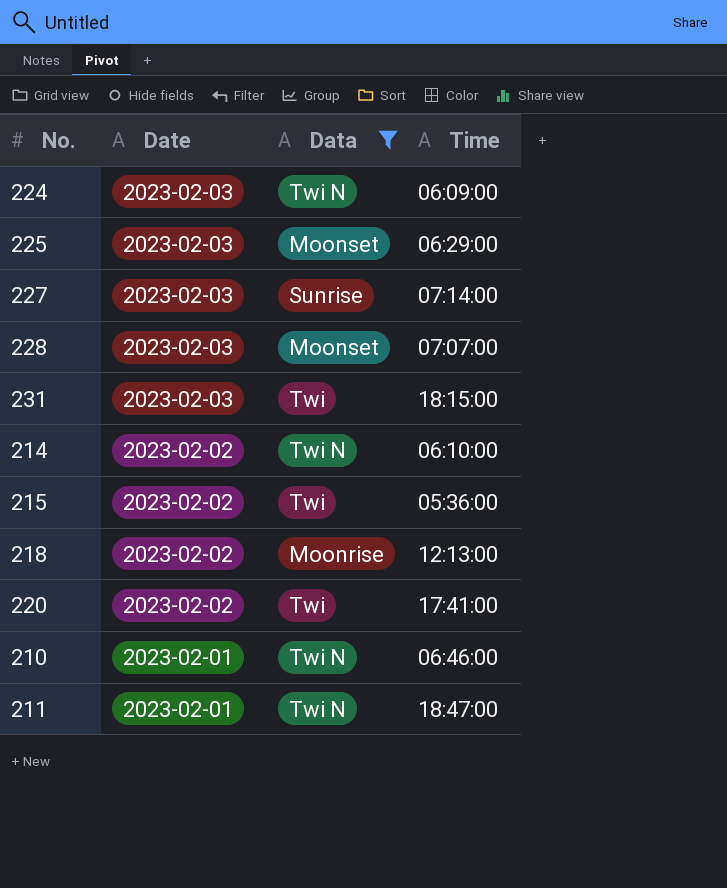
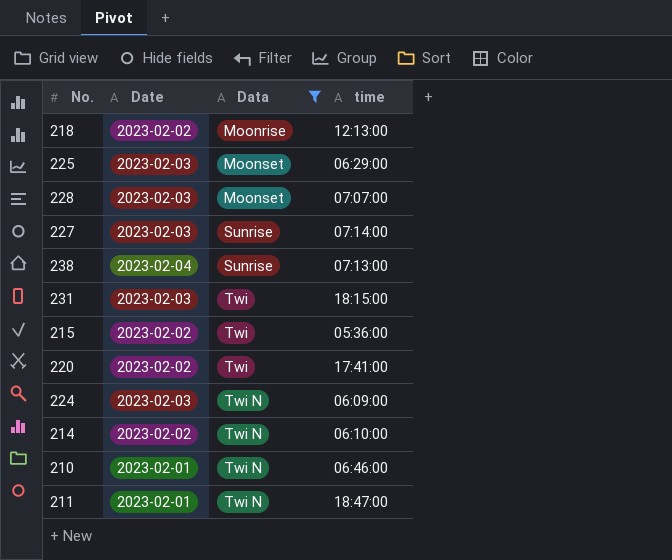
row order: Date descending -> Data ascending
column name: Time -> time
row 238: none -> 2023-02-04 | Sunrise | 07:13:00

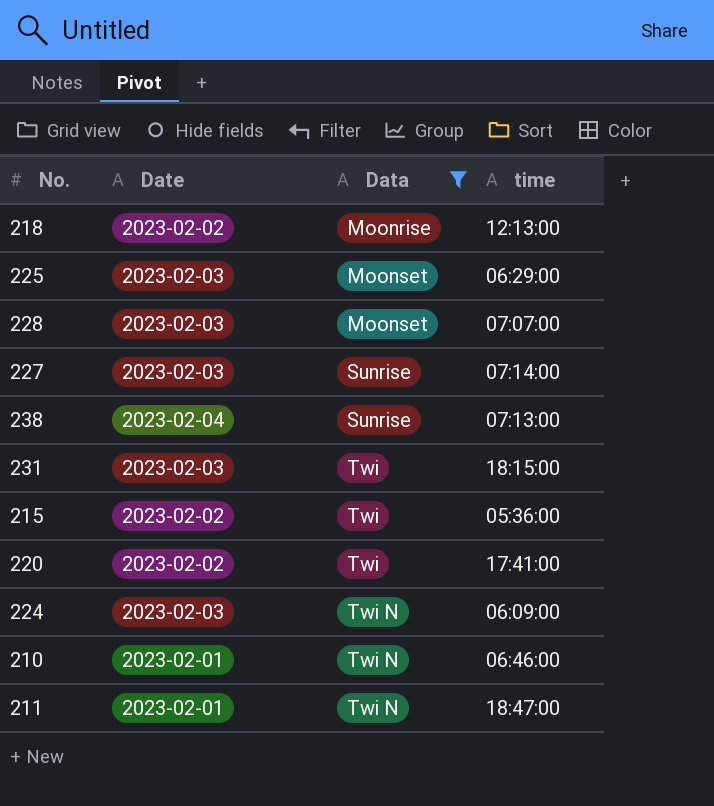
row 214: 2023-02-02 | Twi N | 06:10:00 -> none

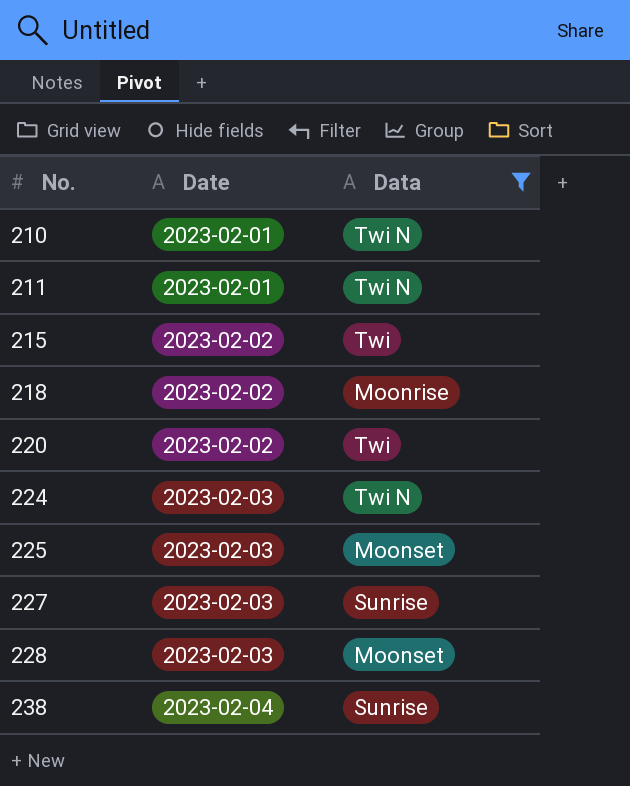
row order: Data ascending -> No. ascending
column time | position: 4 -> none
row 231: 2023-02-03 | Twi | 18:15:00 -> none

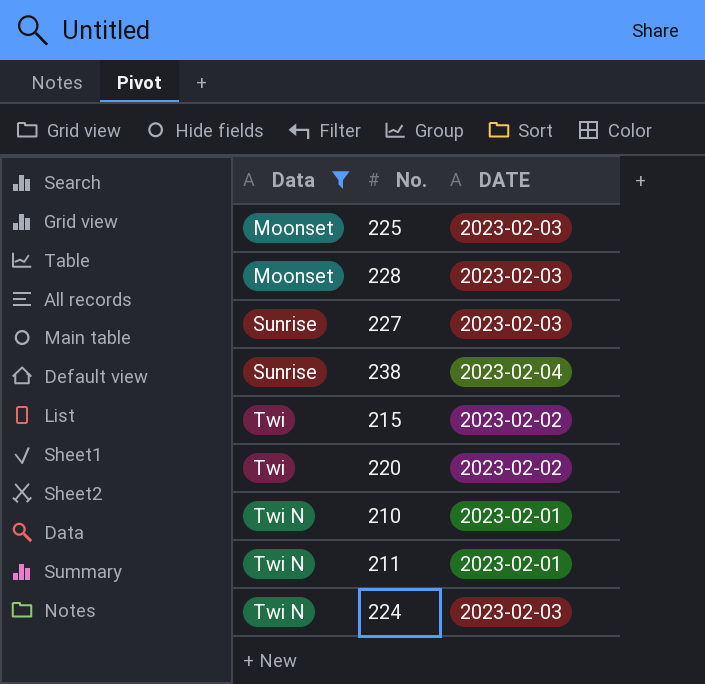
row order: No. ascending -> Data ascending
column Data | position: 3 -> 1
column name: Date -> DATE
row 218: 2023-02-02 | Moonrise -> none

